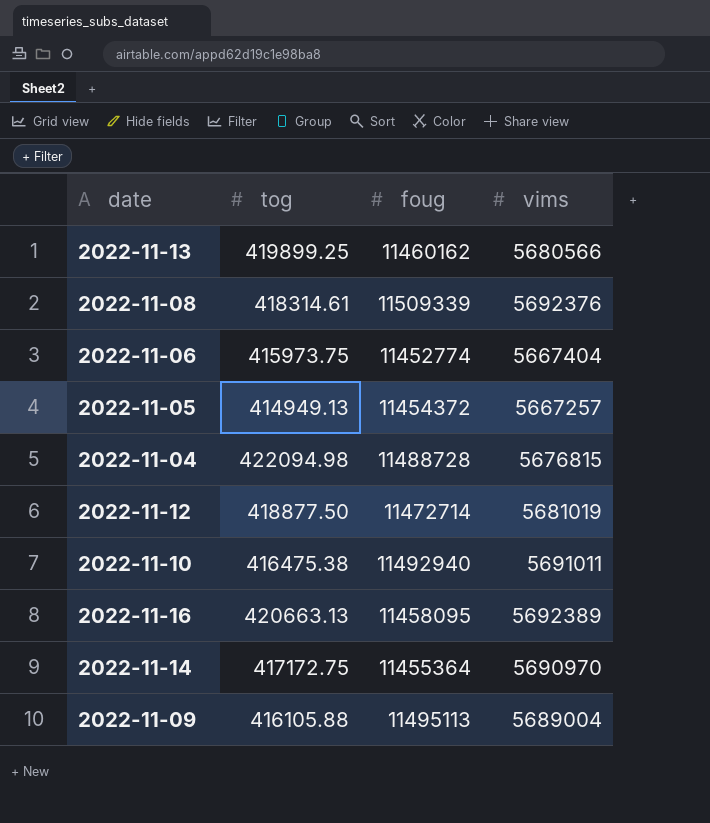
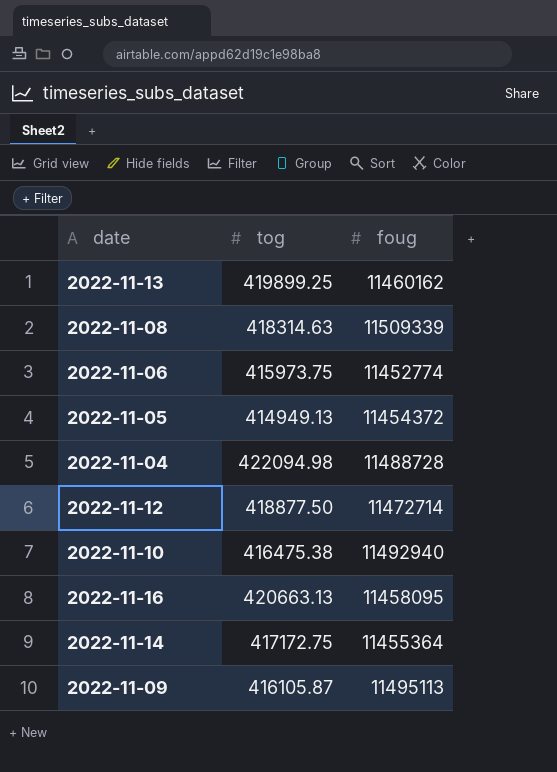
column vims | position: 4 -> none
2022-11-08 | tog: 418314.61 -> 418314.63
2022-11-09 | tog: 416105.88 -> 416105.87

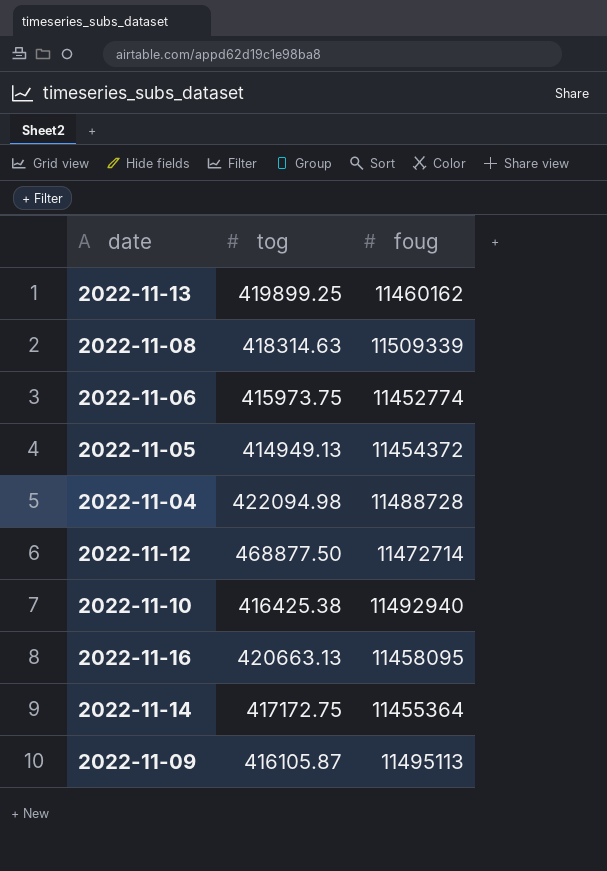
2022-11-12 | tog: 418877.50 -> 468877.50
2022-11-10 | tog: 416475.38 -> 416425.38

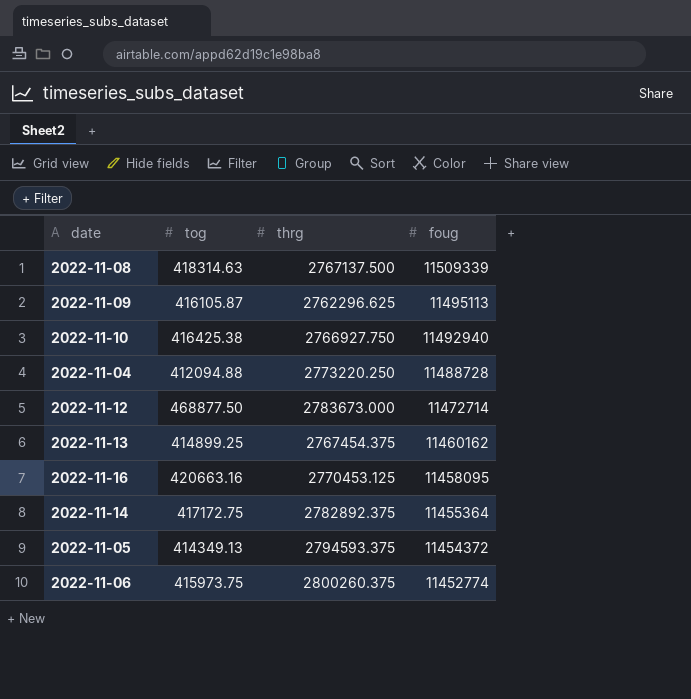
row order: none -> foug descending
column thrg | position: none -> 3
2022-11-04 | tog: 422094.98 -> 412094.88
2022-11-13 | tog: 419899.25 -> 414899.25
2022-11-16 | tog: 420663.13 -> 420663.16
2022-11-05 | tog: 414949.13 -> 414349.13

